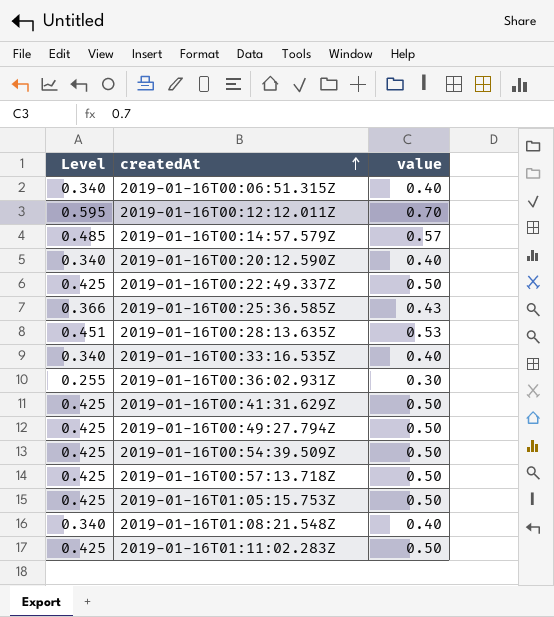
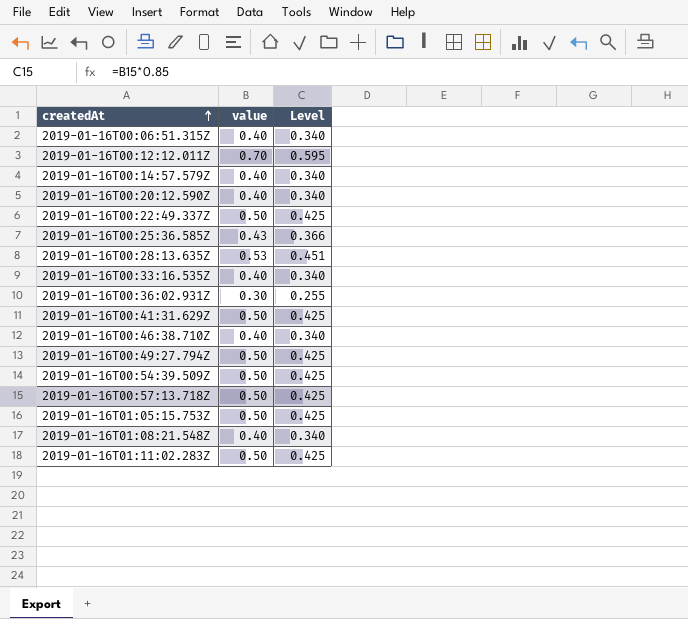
column Level | position: 1 -> 3
2019-01-16T00:14:57.579Z | value: 0.57 -> 0.40
2019-01-16T00:14:57.579Z | Level: 0.485 -> 0.340
row 2019-01-16T00:46:38.710Z: none -> 0.40 | 0.340

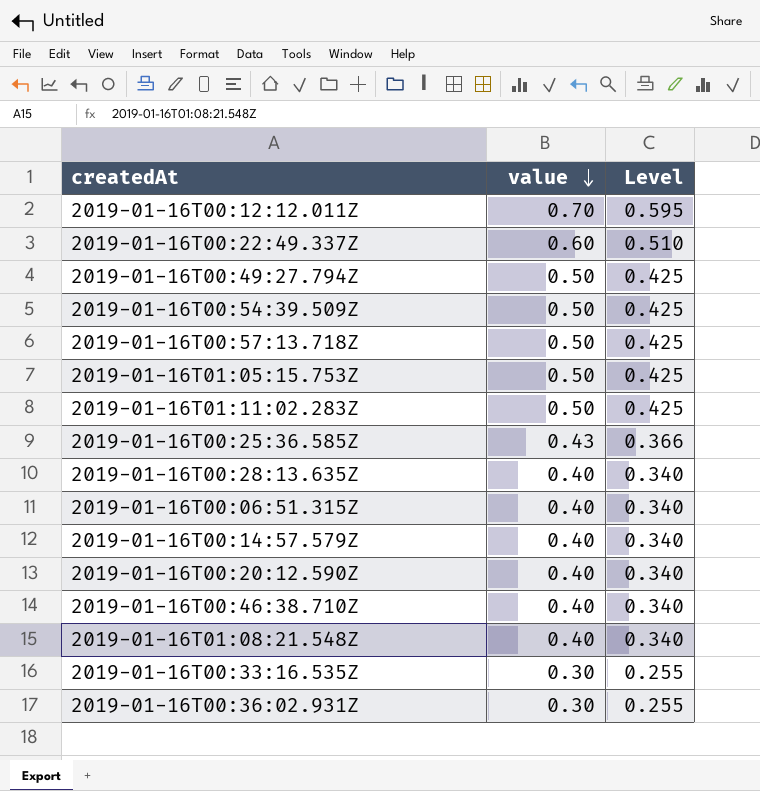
row order: createdAt ascending -> value descending
row 2019-01-16T00:41:31.629Z: 0.50 | 0.425 -> none
2019-01-16T00:22:49.337Z | value: 0.50 -> 0.60
2019-01-16T00:22:49.337Z | Level: 0.425 -> 0.510
2019-01-16T00:28:13.635Z | value: 0.53 -> 0.40
2019-01-16T00:28:13.635Z | Level: 0.451 -> 0.340
2019-01-16T00:33:16.535Z | value: 0.40 -> 0.30
2019-01-16T00:33:16.535Z | Level: 0.340 -> 0.255

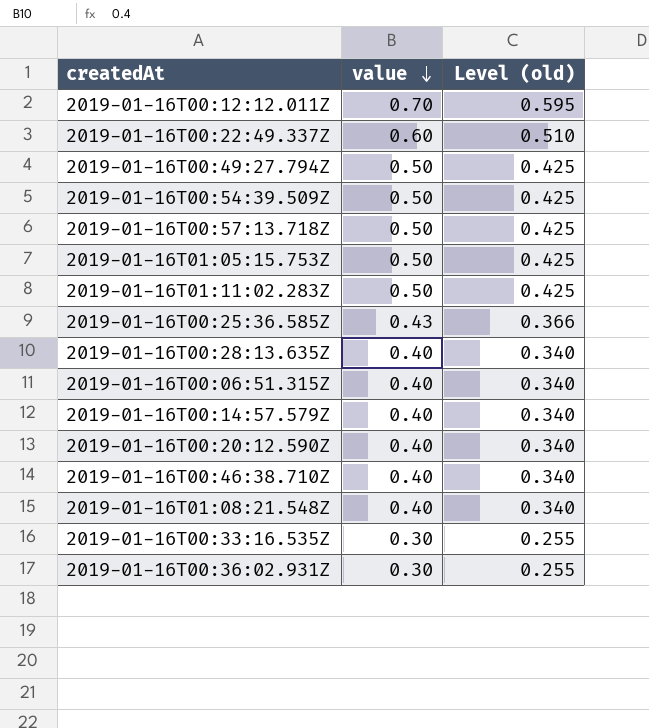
column name: Level -> Level (old)

